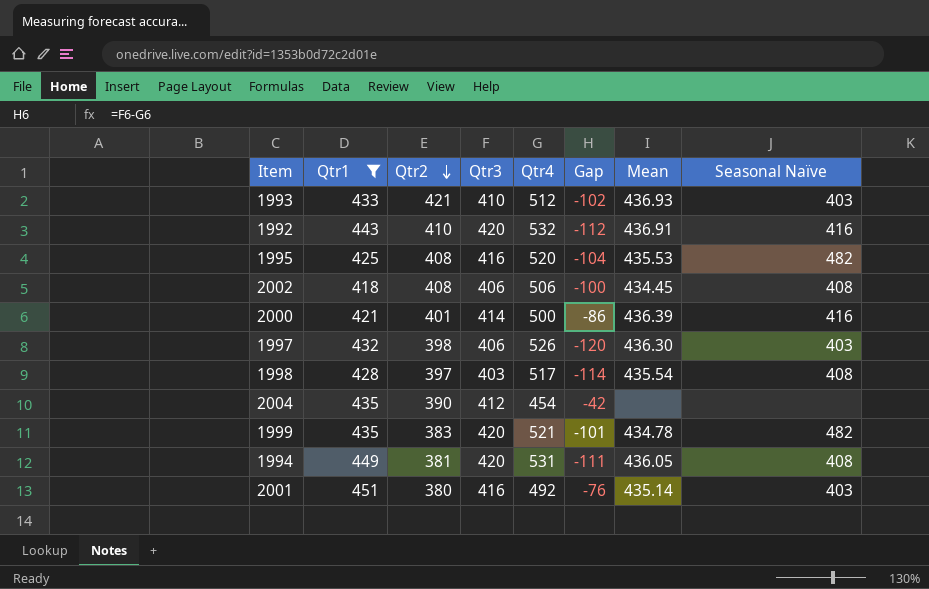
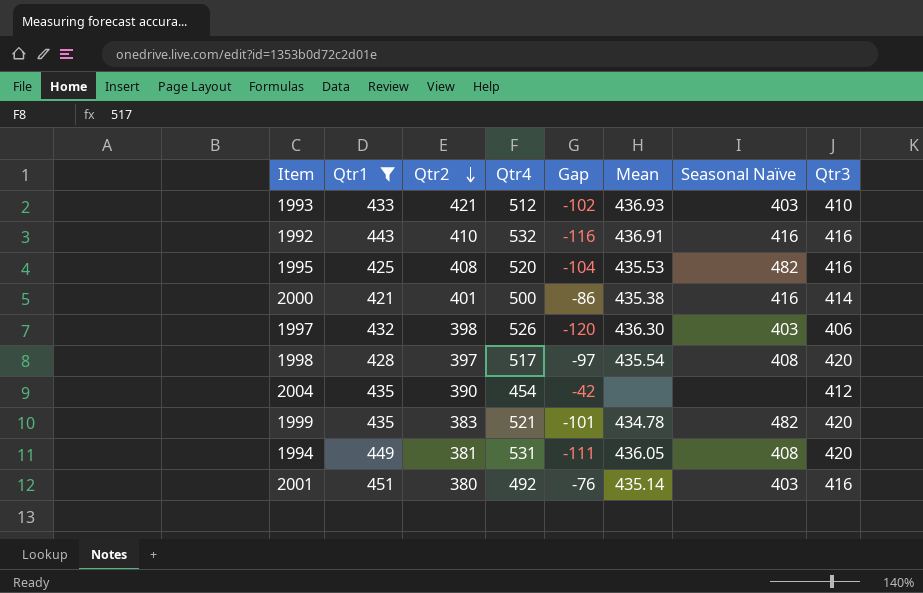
column Qtr3 | position: 4 -> 8
row 2002: 418 | 408 | 406 | 506 | -100 | 434.45 | 408 -> none
1992 | Gap: -112 -> -116
1992 | Qtr3: 420 -> 416
2000 | Mean: 436.39 -> 435.38
1998 | Gap: -114 -> -97
1998 | Qtr3: 403 -> 420

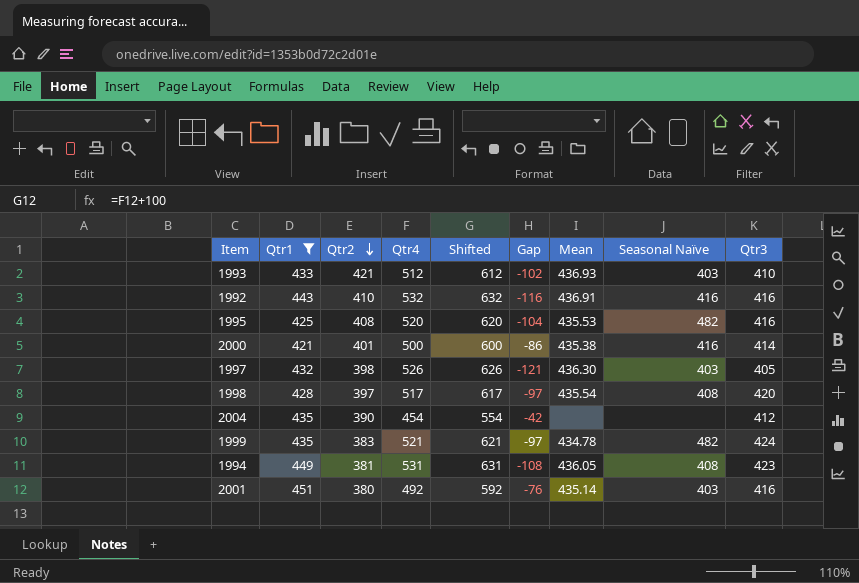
column Shifted | formula: none -> [Qtr4] + 100
1997 | Gap: -120 -> -121
1997 | Qtr3: 406 -> 405
1999 | Gap: -101 -> -97
1999 | Qtr3: 420 -> 424
1994 | Gap: -111 -> -108
1994 | Qtr3: 420 -> 423

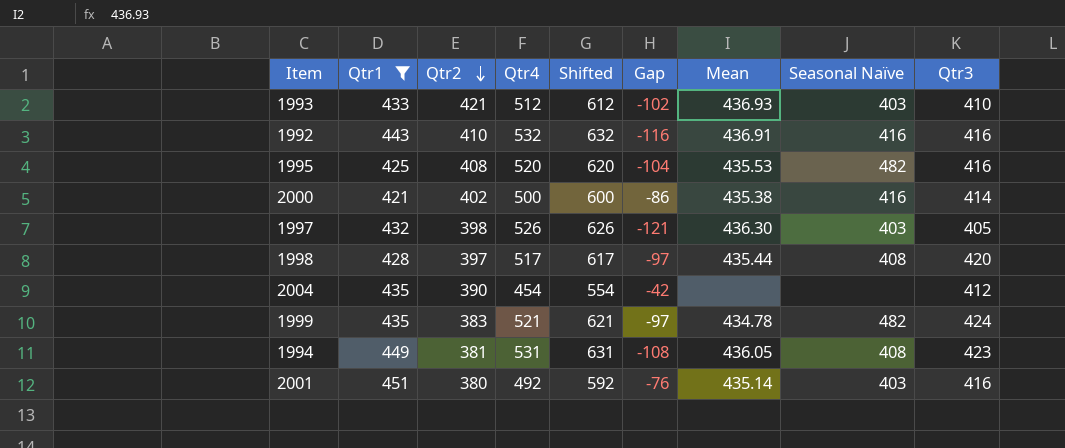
2000 | Qtr2: 401 -> 402
1998 | Mean: 435.54 -> 435.44

